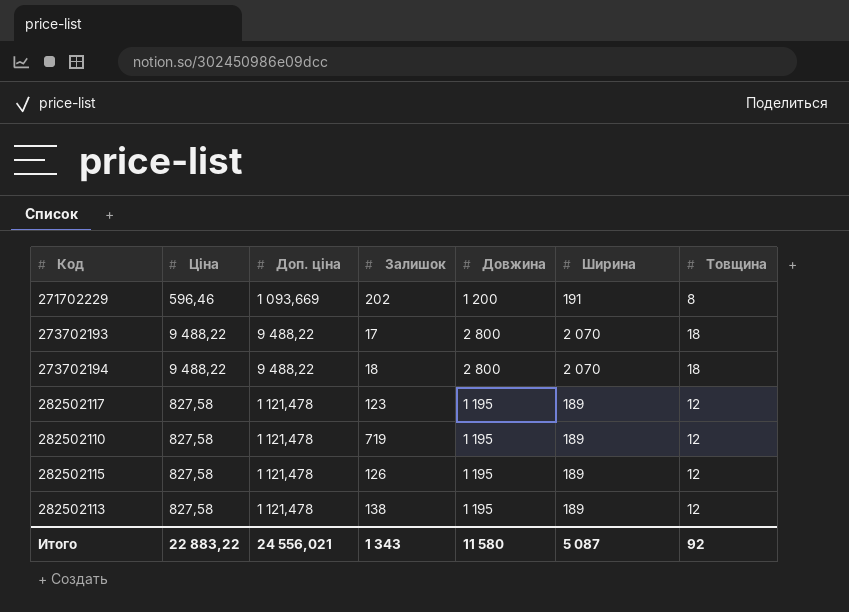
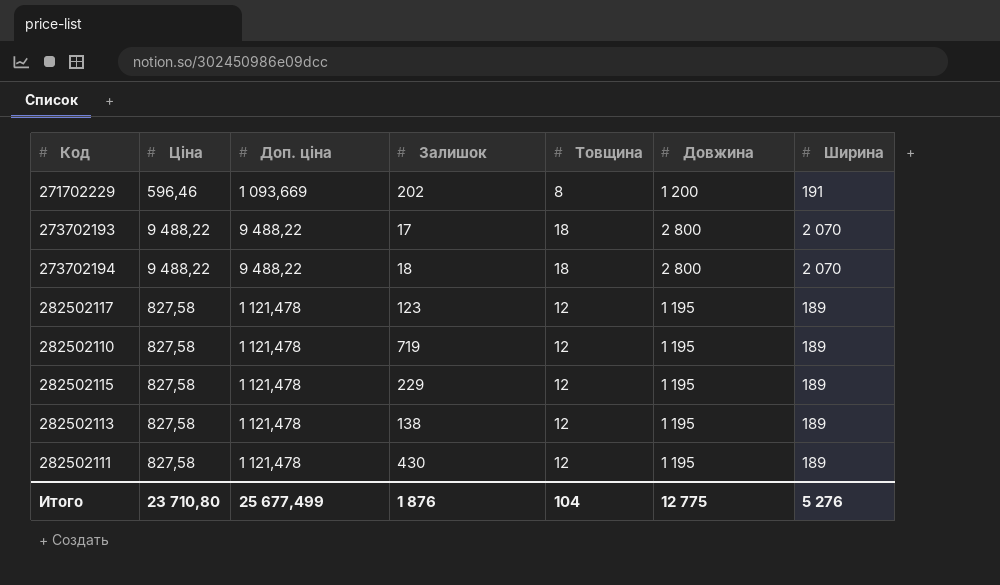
column Товщина | position: 7 -> 5
282502115 | Залишок: 126 -> 229
row 282502111: none -> 827,58 | 1 121,478 | 430 | 12 | 1 195 | 189
Итого | Ціна: 22 883,22 -> 23 710,80
Итого | Доп. ціна: 24 556,021 -> 25 677,499
Итого | Залишок: 1 343 -> 1 876
Итого | Товщина: 92 -> 104
Итого | Довжина: 11 580 -> 12 775
Итого | Ширина: 5 087 -> 5 276

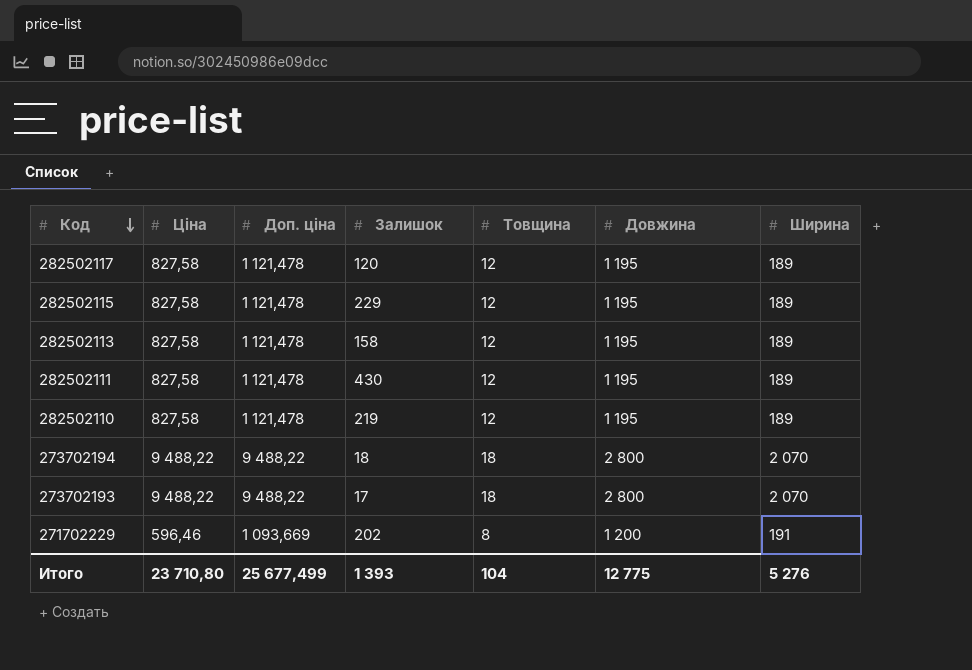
row order: none -> Код descending
282502117 | Залишок: 123 -> 120
282502113 | Залишок: 138 -> 158
282502110 | Залишок: 719 -> 219
Итого | Залишок: 1 876 -> 1 393

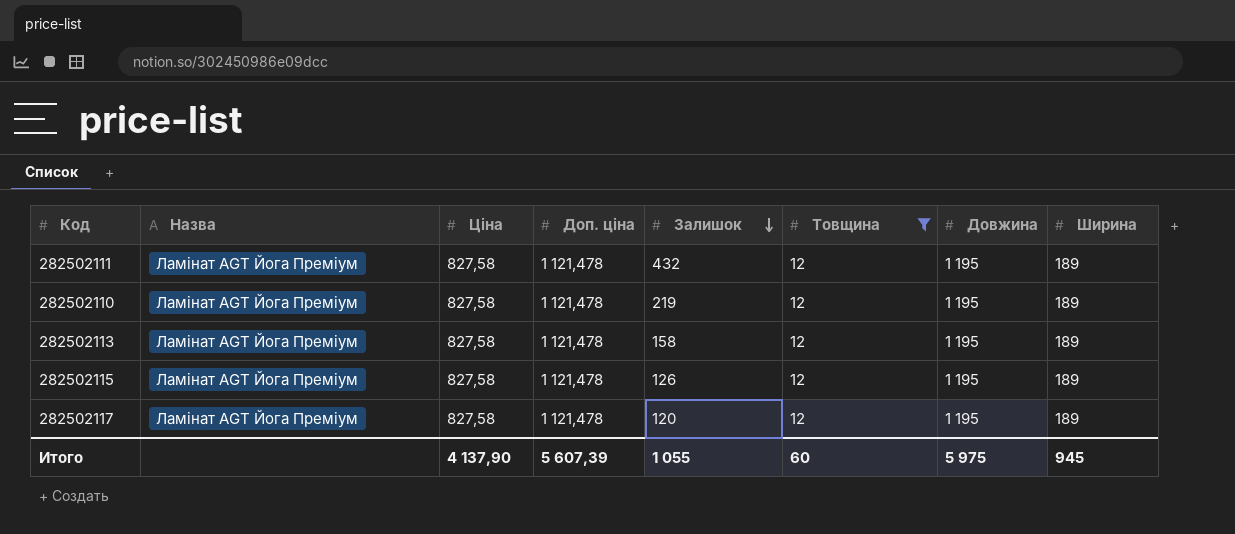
filter: none -> Товщина = 12
row order: Код descending -> Залишок descending
column Назва | position: none -> 2
282502111 | Залишок: 430 -> 432
282502115 | Залишок: 229 -> 126
Итого | Ціна: 23 710,80 -> 4 137,90
Итого | Доп. ціна: 25 677,499 -> 5 607,39
Итого | Залишок: 1 393 -> 1 055
Итого | Товщина: 104 -> 60
Итого | Довжина: 12 775 -> 5 975
Итого | Ширина: 5 276 -> 945

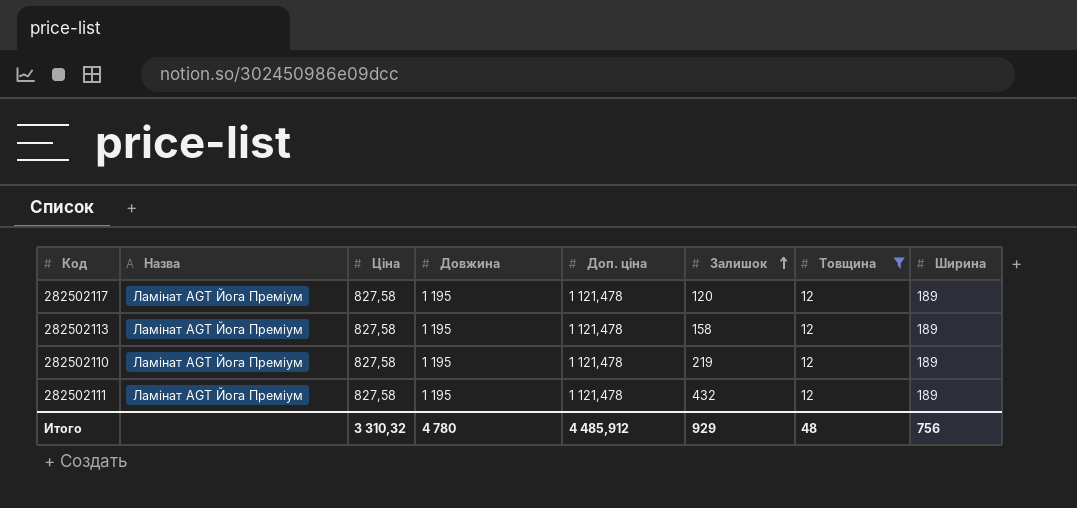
row order: Залишок descending -> Залишок ascending
column Довжина | position: 7 -> 4
row 282502115: Ламінат AGT Йога Преміум | 827,58 | 1 121,478 | 126 | 12 | 1 195 | 189 -> none
Итого | Ціна: 4 137,90 -> 3 310,32
Итого | Довжина: 5 975 -> 4 780
Итого | Доп. ціна: 5 607,39 -> 4 485,912
Итого | Залишок: 1 055 -> 929
Итого | Товщина: 60 -> 48
Итого | Ширина: 945 -> 756

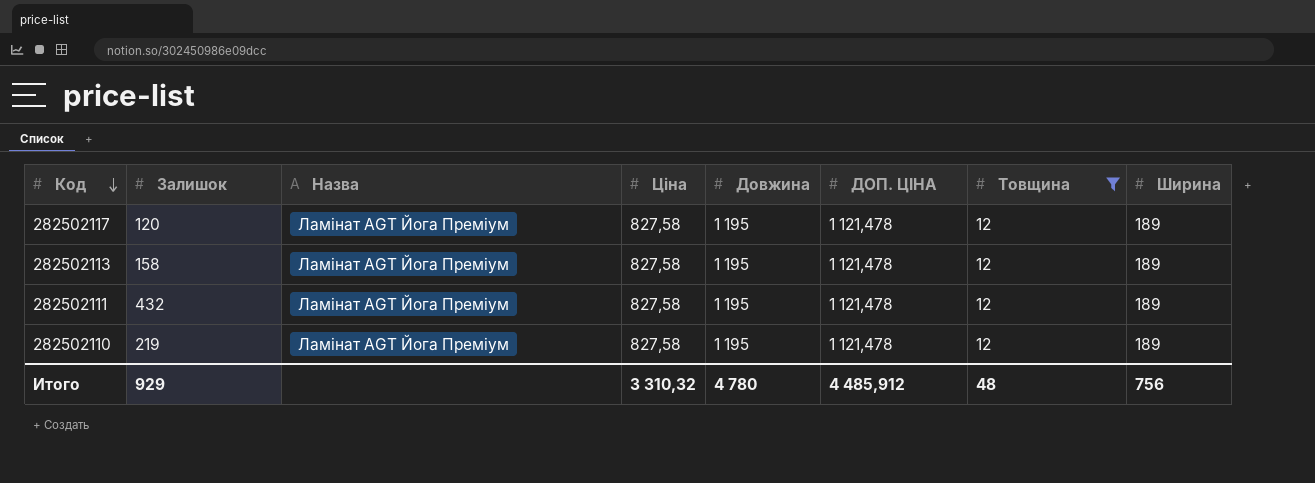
row order: Залишок ascending -> Код descending
column Залишок | position: 6 -> 2
column name: Доп. ціна -> ДОП. ЦІНА

